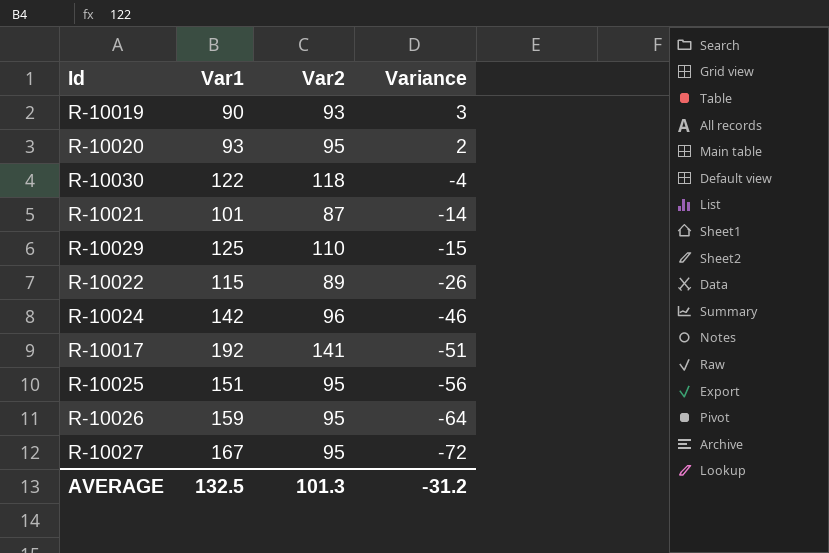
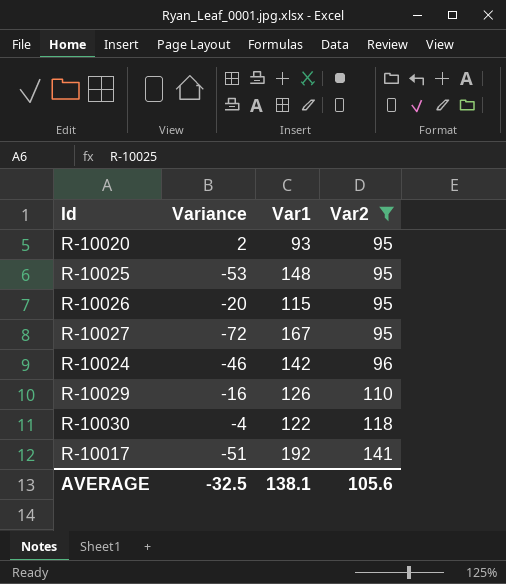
filter: none -> Var2 >= 95
row order: Variance descending -> Var2 ascending
column Variance | position: 4 -> 2
R-10025 | Variance: -56 -> -53
R-10025 | Var1: 151 -> 148
R-10026 | Variance: -64 -> -20
R-10026 | Var1: 159 -> 115
R-10029 | Variance: -15 -> -16
R-10029 | Var1: 125 -> 126
AVERAGE | Variance: -31.2 -> -32.5
AVERAGE | Var1: 132.5 -> 138.1
AVERAGE | Var2: 101.3 -> 105.6

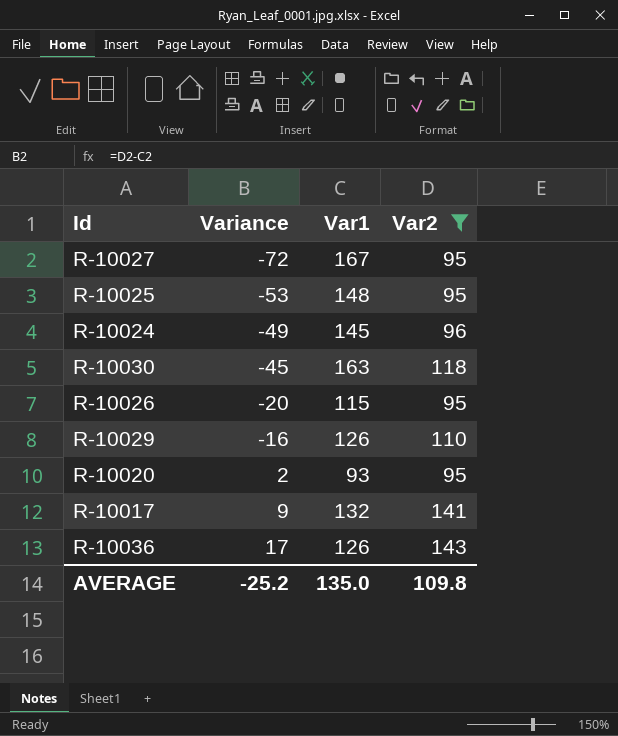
row order: Var2 ascending -> Variance ascending
R-10024 | Variance: -46 -> -49
R-10024 | Var1: 142 -> 145
R-10030 | Variance: -4 -> -45
R-10030 | Var1: 122 -> 163
R-10017 | Variance: -51 -> 9
R-10017 | Var1: 192 -> 132
row R-10036: none -> 17 | 126 | 143
AVERAGE | Variance: -32.5 -> -25.2
AVERAGE | Var1: 138.1 -> 135.0
AVERAGE | Var2: 105.6 -> 109.8

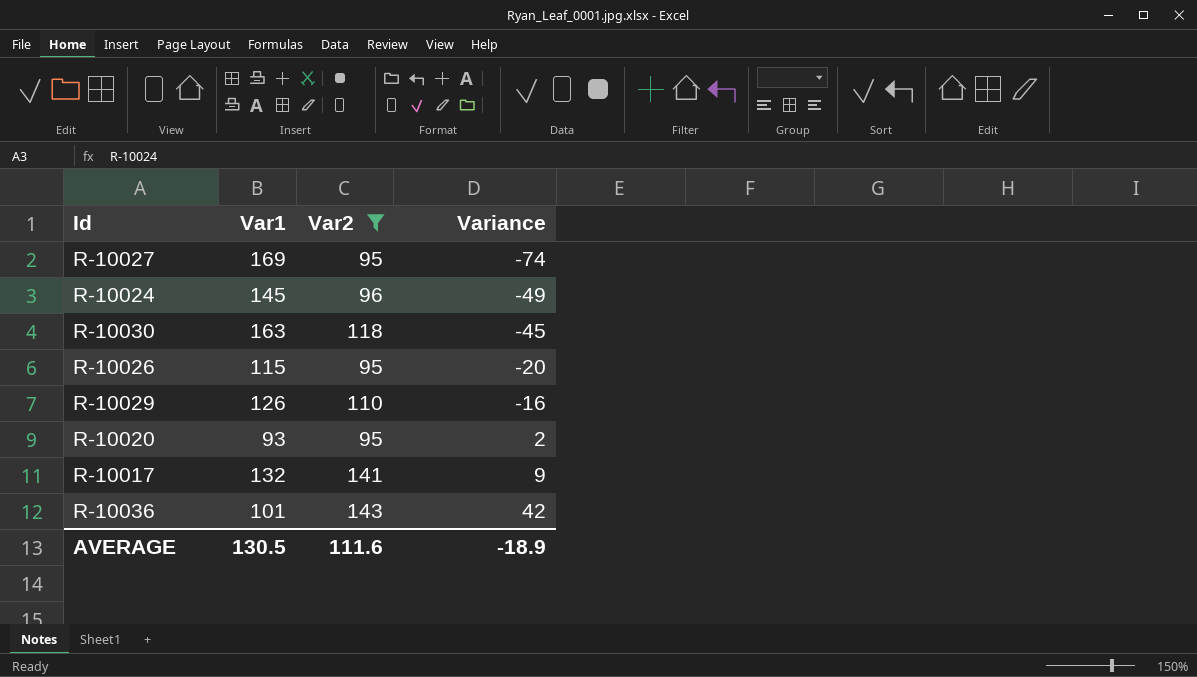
column Variance | position: 2 -> 4
row R-10025: -53 | 148 | 95 -> none
R-10027 | Var1: 167 -> 169
R-10027 | Variance: -72 -> -74
R-10036 | Var1: 126 -> 101
R-10036 | Variance: 17 -> 42
AVERAGE | Var1: 135.0 -> 130.5
AVERAGE | Var2: 109.8 -> 111.6
AVERAGE | Variance: -25.2 -> -18.9

